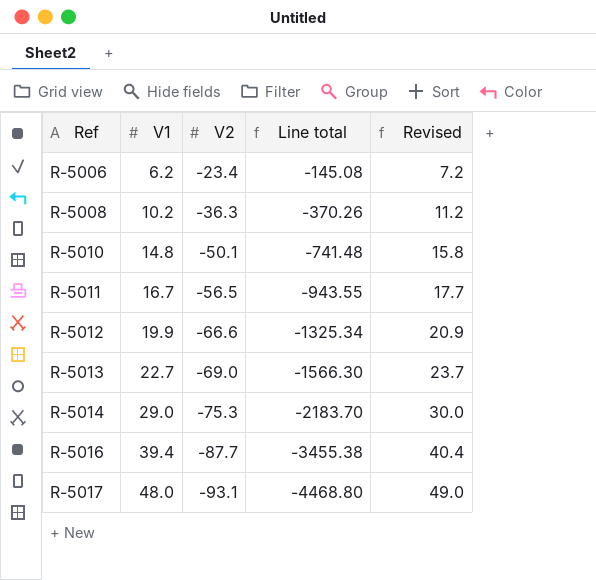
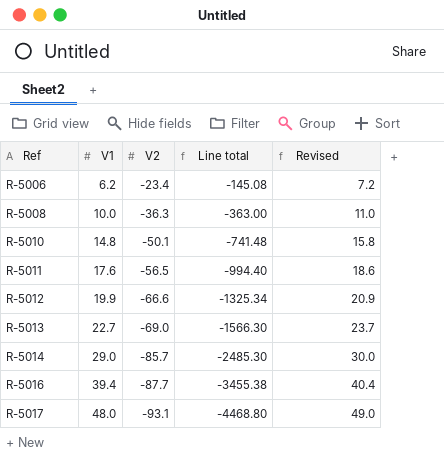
R-5008 | V1: 10.2 -> 10.0
R-5008 | Line total: -370.26 -> -363.00
R-5008 | Revised: 11.2 -> 11.0
R-5011 | V1: 16.7 -> 17.6
R-5011 | Line total: -943.55 -> -994.40
R-5011 | Revised: 17.7 -> 18.6
R-5014 | V2: -75.3 -> -85.7
R-5014 | Line total: -2183.70 -> -2485.30

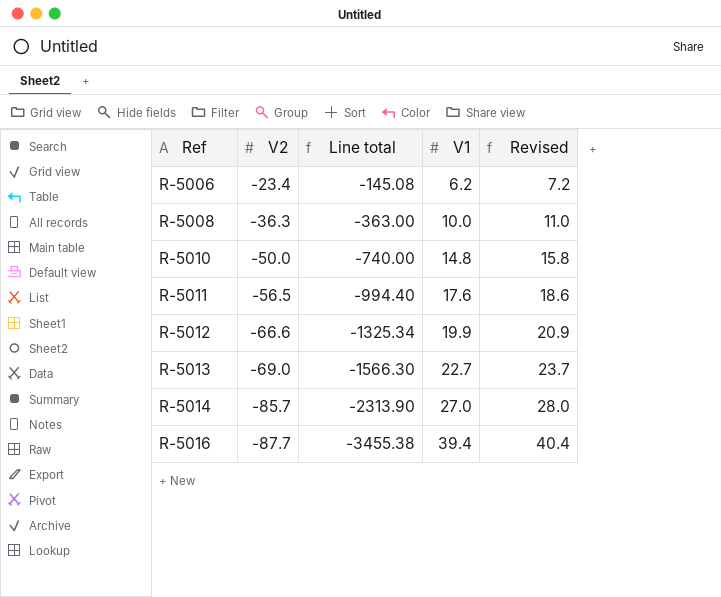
column V1 | position: 2 -> 4
row R-5017: 48.0 | -93.1 | -4468.80 | 49.0 -> none
R-5010 | V2: -50.1 -> -50.0
R-5010 | Line total: -741.48 -> -740.00
R-5014 | Line total: -2485.30 -> -2313.90
R-5014 | V1: 29.0 -> 27.0
R-5014 | Revised: 30.0 -> 28.0

